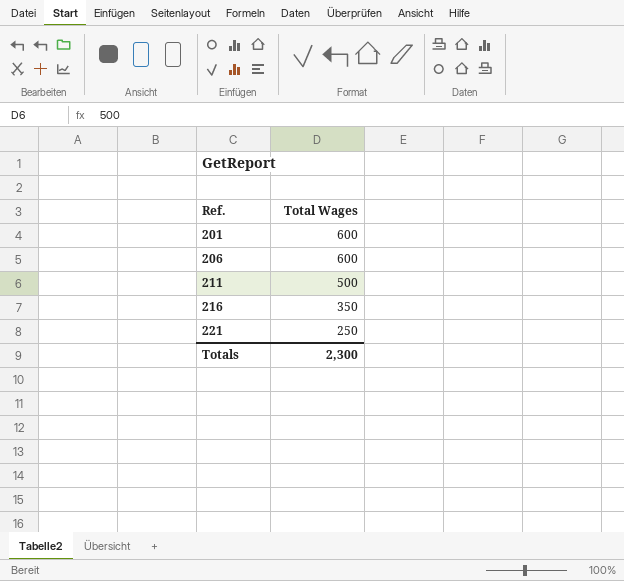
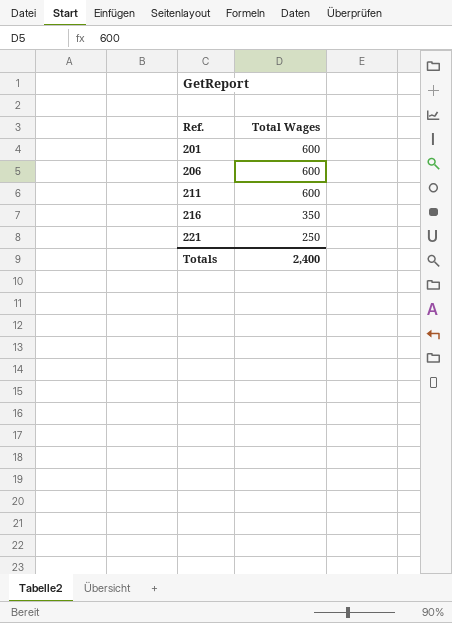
211 | Total Wages: 500 -> 600
Totals | Total Wages: 2,300 -> 2,400

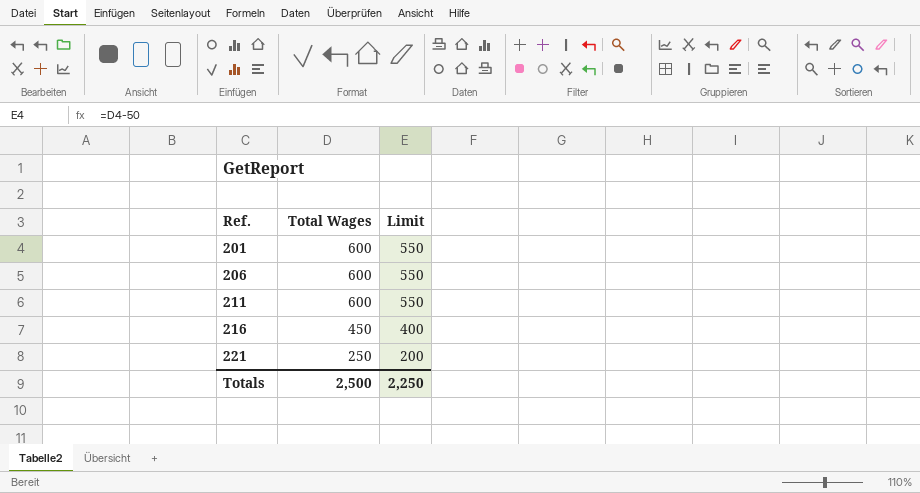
column Limit | formula: none -> [Total Wages] - 50
216 | Total Wages: 350 -> 450
Totals | Total Wages: 2,400 -> 2,500

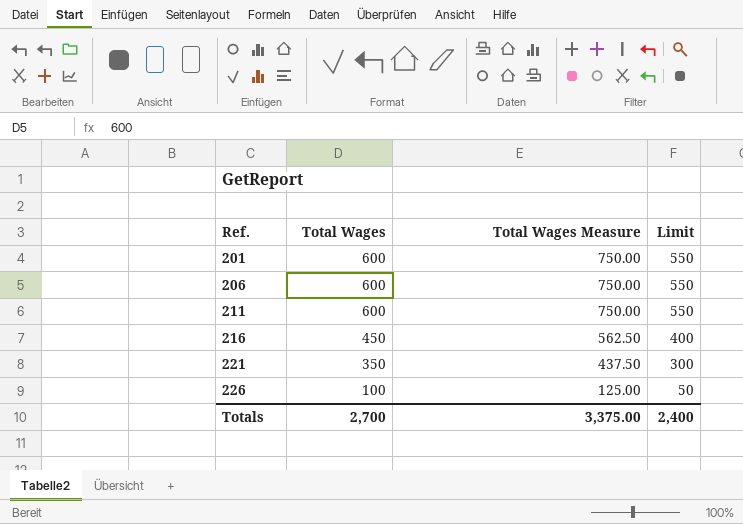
column Total Wages Measure | formula: none -> [Total Wages] * 1.25
221 | Total Wages: 250 -> 350
221 | Limit: 200 -> 300
row 226: none -> 100 | 125.00 | 50
Totals | Total Wages: 2,500 -> 2,700
Totals | Limit: 2,250 -> 2,400

